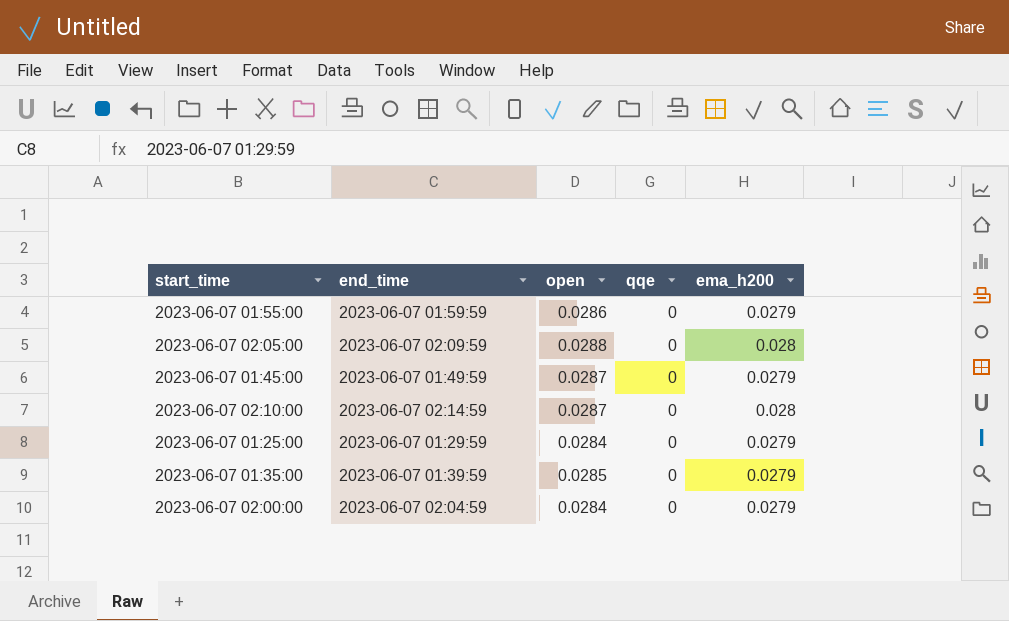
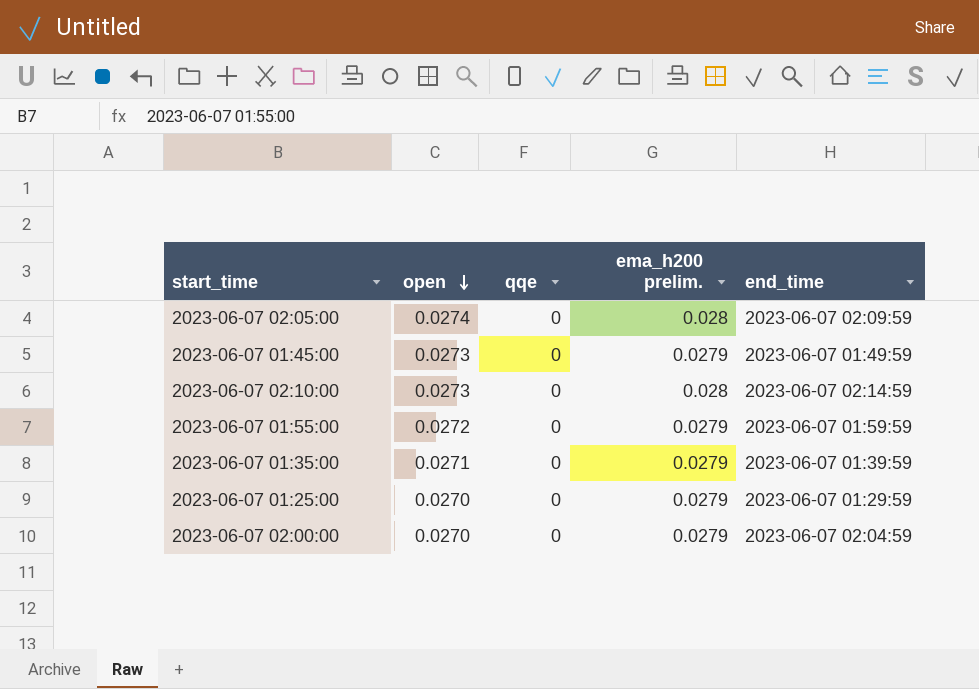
row order: none -> open descending
column name: ema_h200 -> ema_h200 prelim.
column end_time | position: 2 -> 5
2023-06-07 02:05:00 | open: 0.0288 -> 0.0274
2023-06-07 01:45:00 | open: 0.0287 -> 0.0273
2023-06-07 02:10:00 | open: 0.0287 -> 0.0273
2023-06-07 01:55:00 | open: 0.0286 -> 0.0272
2023-06-07 01:35:00 | open: 0.0285 -> 0.0271
2023-06-07 01:25:00 | open: 0.0284 -> 0.0270
2023-06-07 02:00:00 | open: 0.0284 -> 0.0270

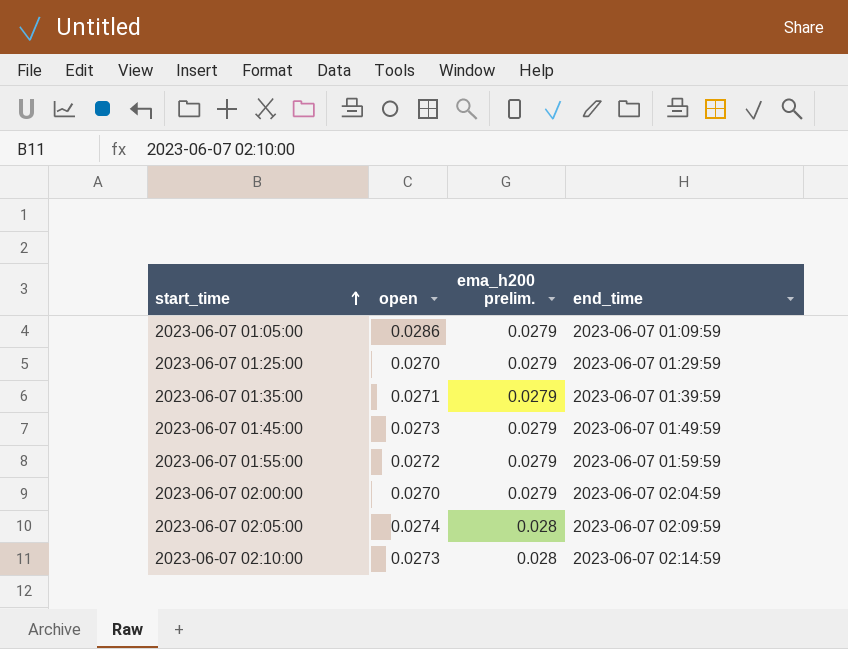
row order: open descending -> start_time ascending
column qqe | position: 3 -> none
row 2023-06-07 01:05:00: none -> 0.0286 | 0.0279 | 2023-06-07 01:09:59

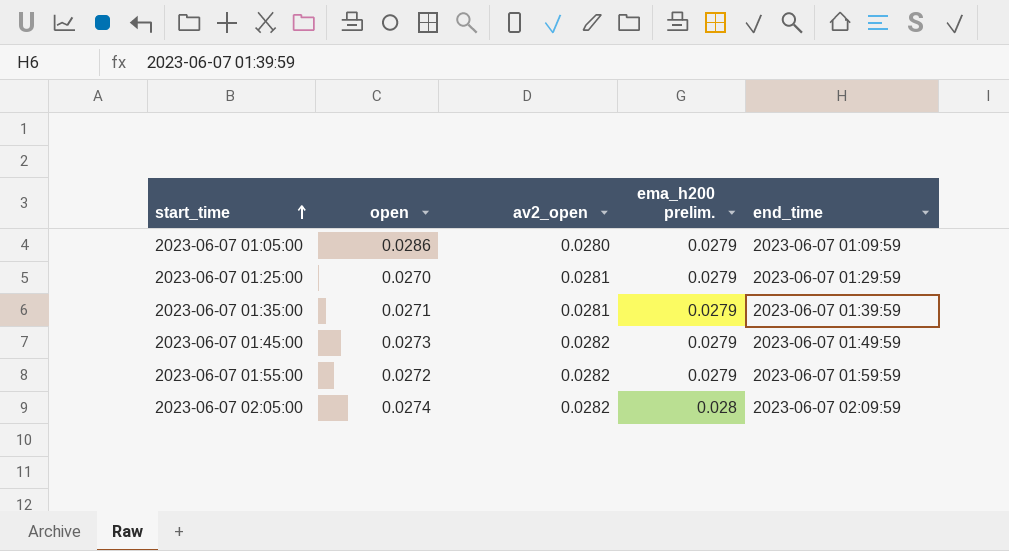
column av2_open | position: none -> 3
row 2023-06-07 02:00:00: 0.0270 | 0.0279 | 2023-06-07 02:04:59 -> none
row 2023-06-07 02:10:00: 0.0273 | 0.028 | 2023-06-07 02:14:59 -> none

